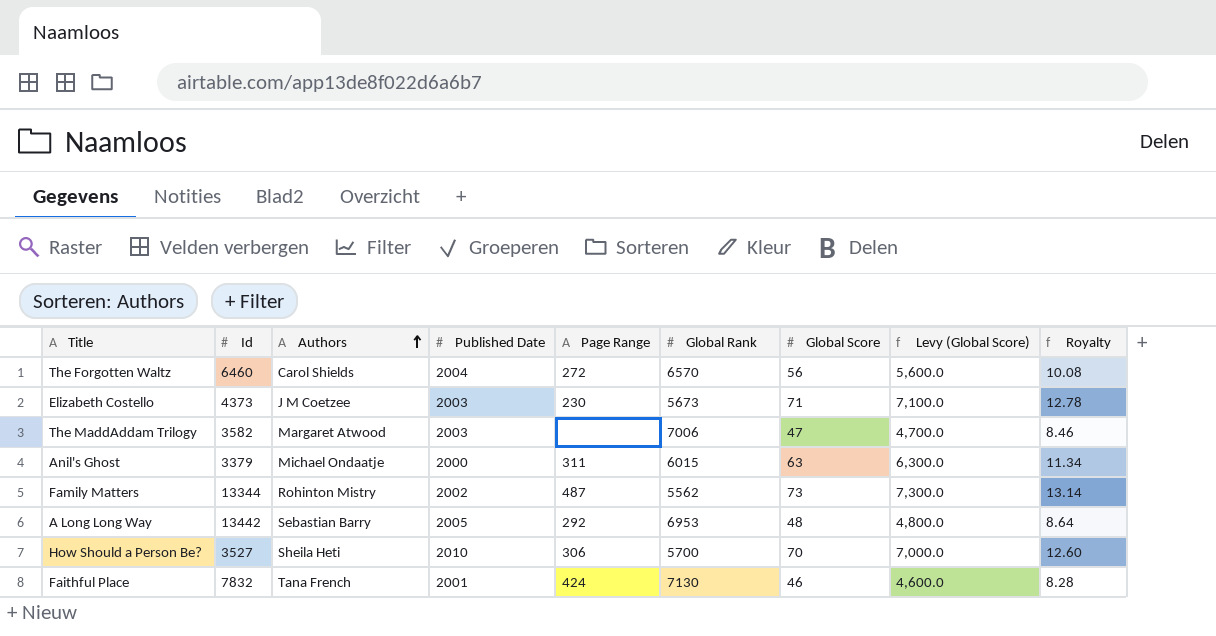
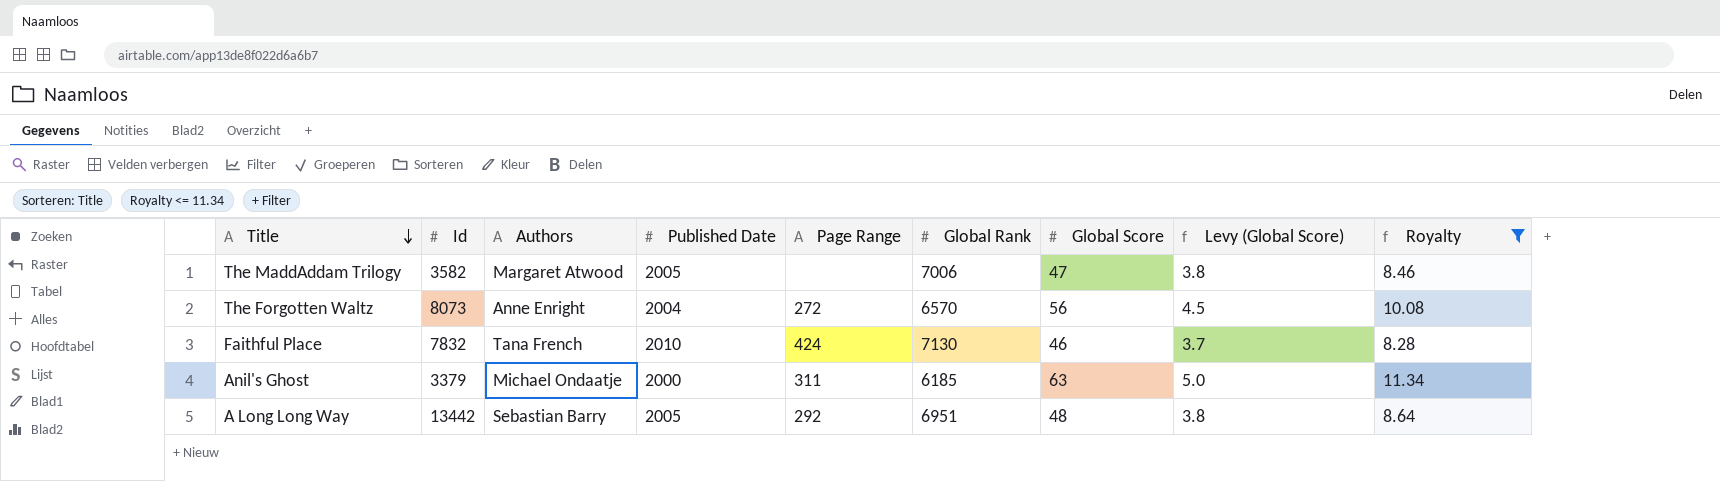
filter: none -> Royalty <= 11.34
row order: Authors ascending -> Title descending
column Levy (Global Score) | formula: [Global Score] * 100 -> [Global Score] * 0.08
The MaddAddam Trilogy | Published Date: 2003 -> 2005
The Forgotten Waltz | Id: 6460 -> 8073
The Forgotten Waltz | Authors: Carol Shields -> Anne Enright
Faithful Place | Published Date: 2001 -> 2010
Anil's Ghost | Global Rank: 6015 -> 6185
A Long Long Way | Global Rank: 6953 -> 6951

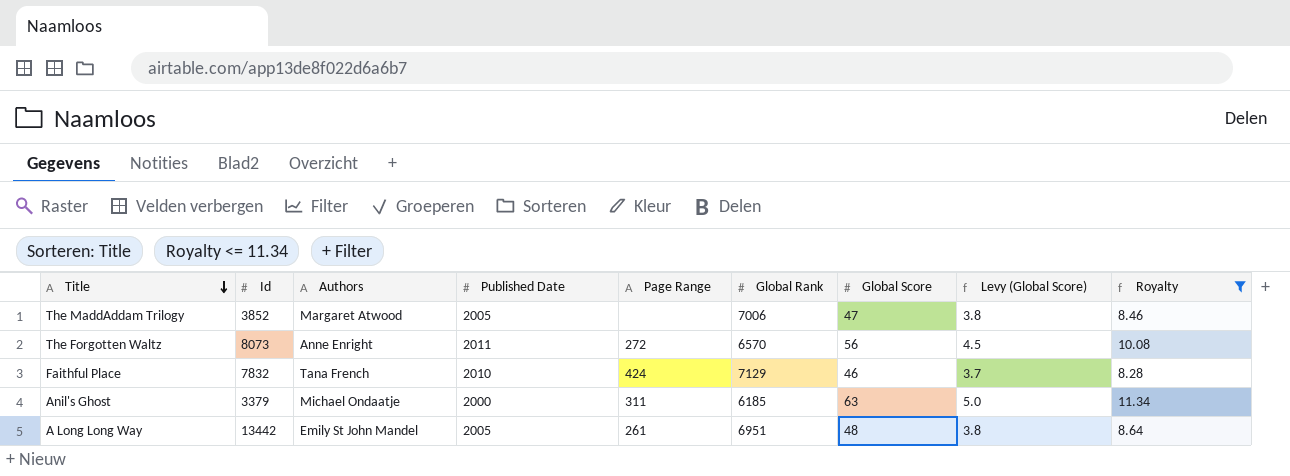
The MaddAddam Trilogy | Id: 3582 -> 3852
The Forgotten Waltz | Published Date: 2004 -> 2011
Faithful Place | Global Rank: 7130 -> 7129
A Long Long Way | Authors: Sebastian Barry -> Emily St John Mandel
A Long Long Way | Page Range: 292 -> 261

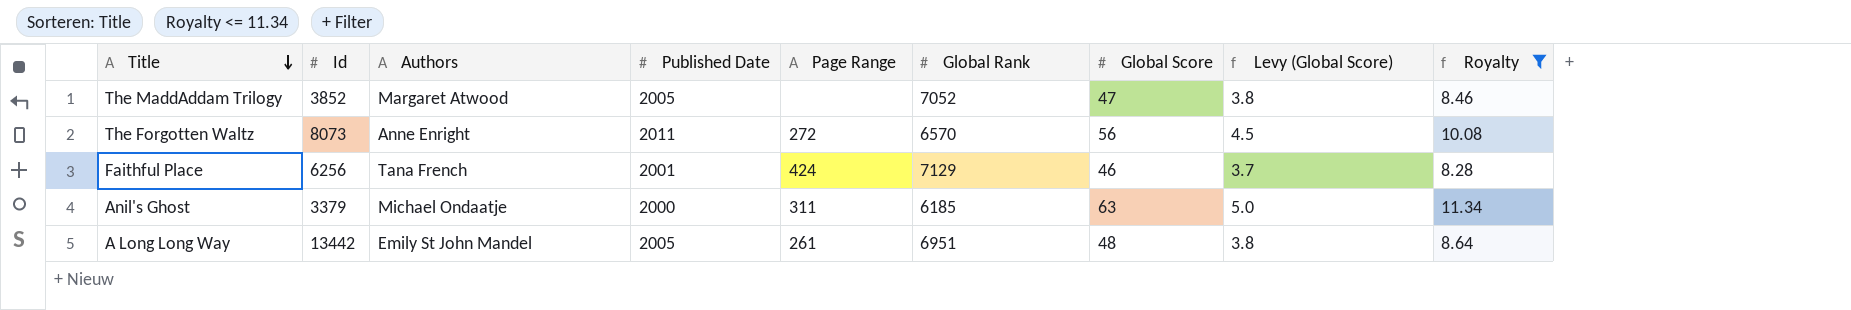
The MaddAddam Trilogy | Global Rank: 7006 -> 7052
Faithful Place | Id: 7832 -> 6256
Faithful Place | Published Date: 2010 -> 2001

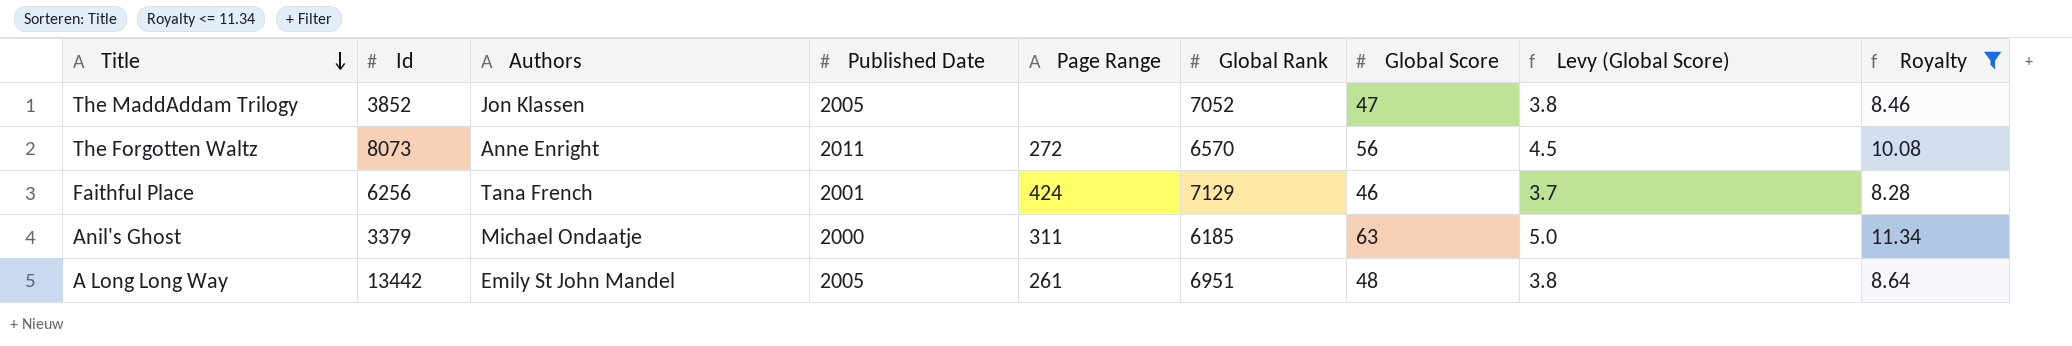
The MaddAddam Trilogy | Authors: Margaret Atwood -> Jon Klassen

